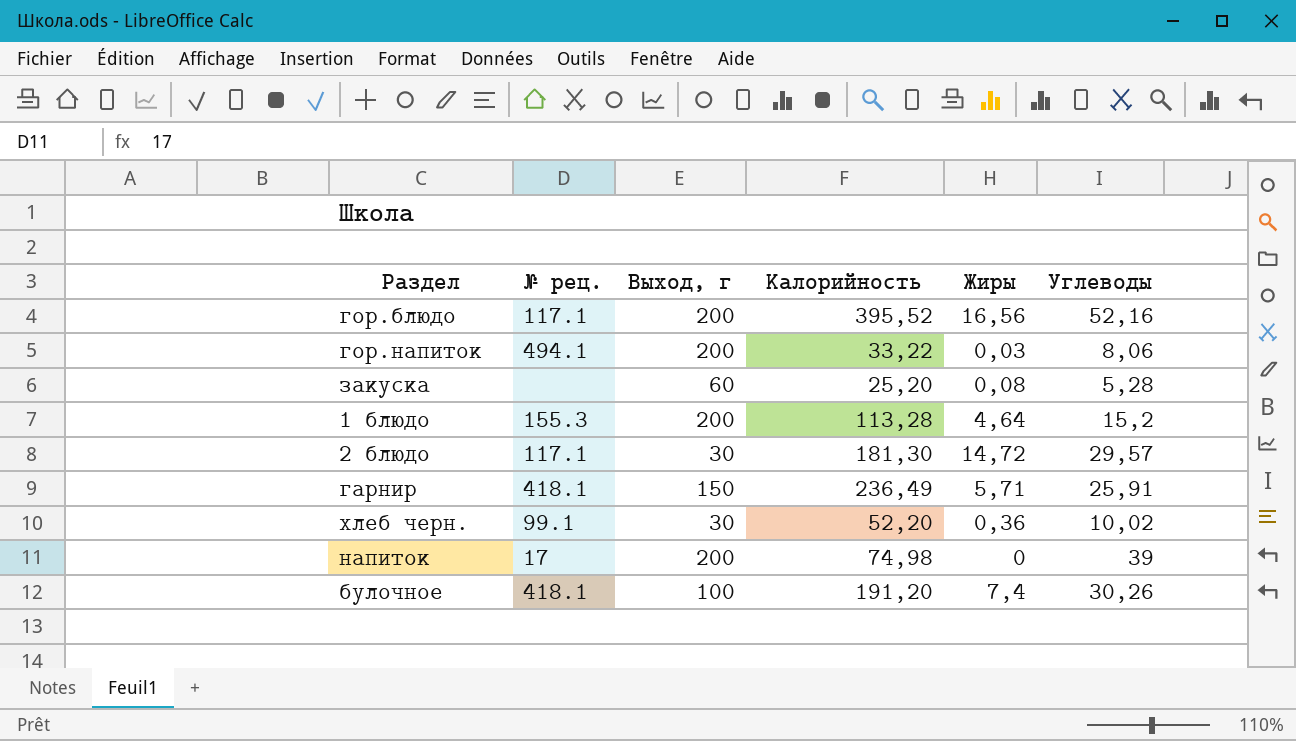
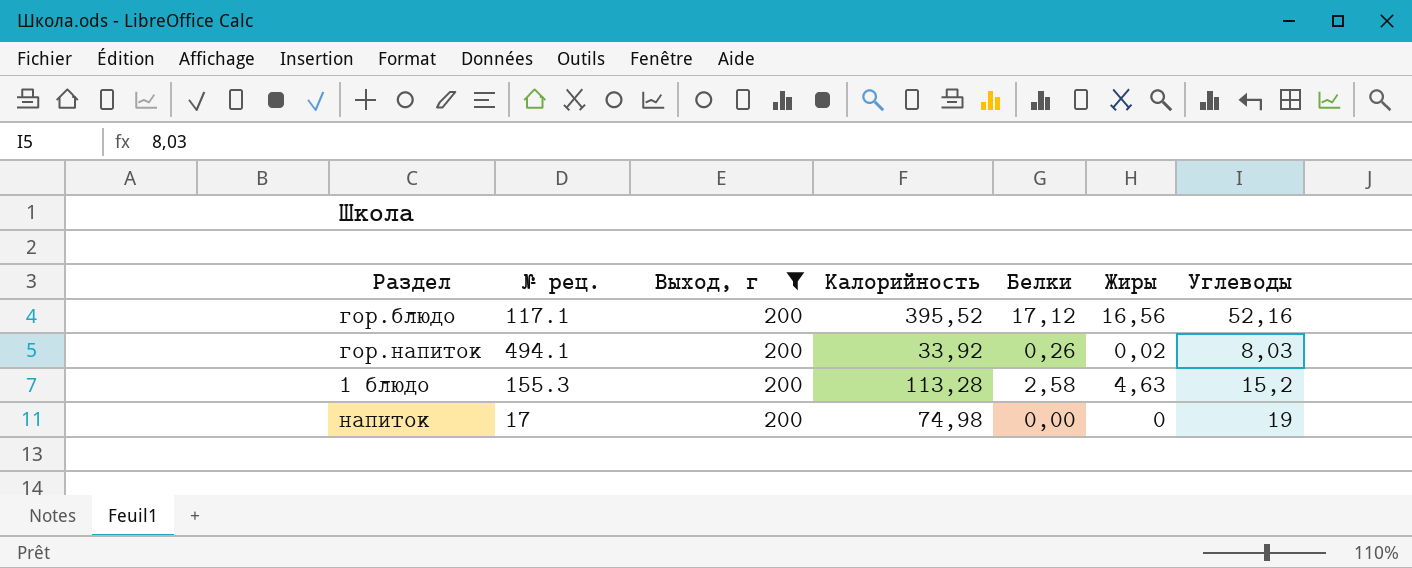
filter: none -> Выход, г = 200
column Белки | position: none -> 5
гор.напиток | Калорийность: 33,22 -> 33,92
гор.напиток | Жиры: 0,03 -> 0,02
гор.напиток | Углеводы: 8,06 -> 8,03
1 блюдо | Жиры: 4,64 -> 4,63
напиток | Углеводы: 39 -> 19

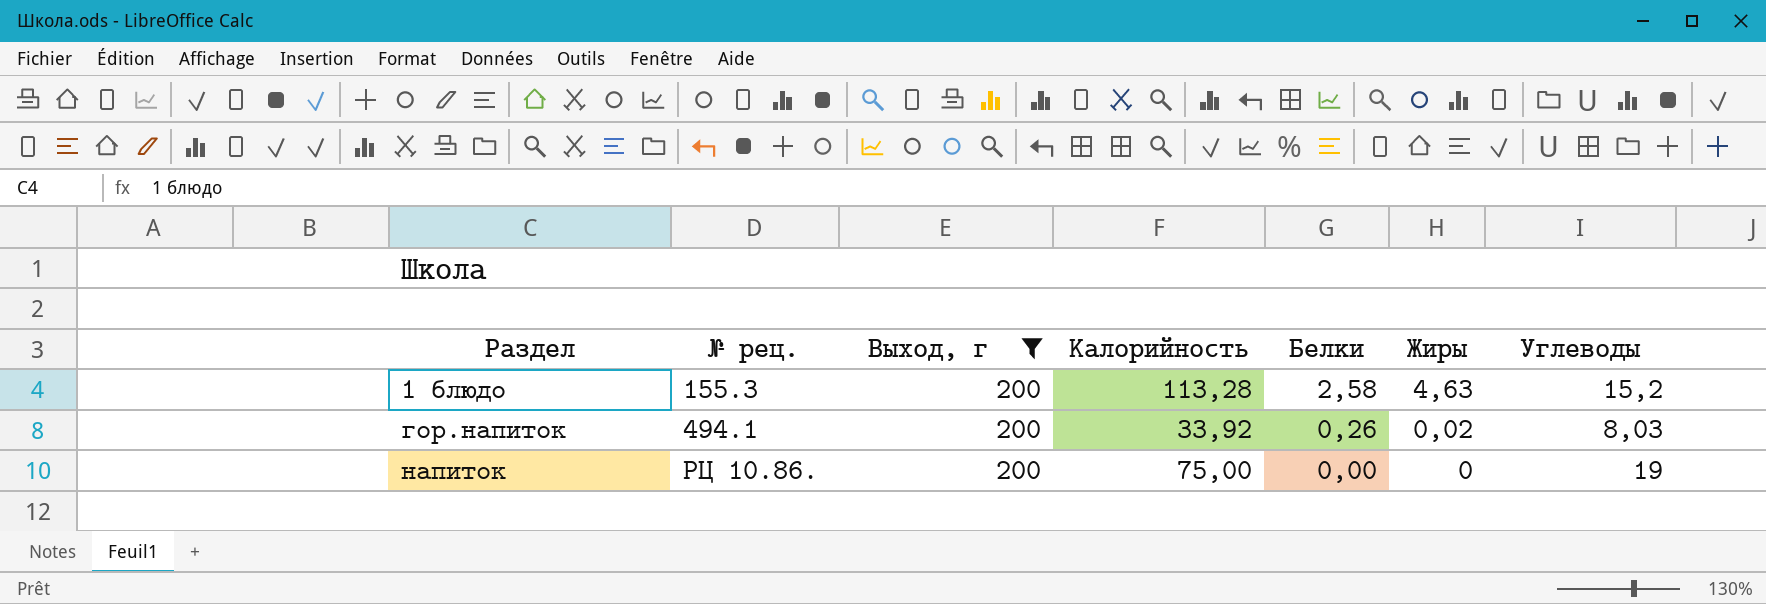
row order: none -> Раздел ascending
row гор.блюдо: 117.1 | 200 | 395,52 | 17,12 | 16,56 | 52,16 -> none
напиток | № рец.: 17 -> РЦ 10.86.
напиток | Калорийность: 74,98 -> 75,00

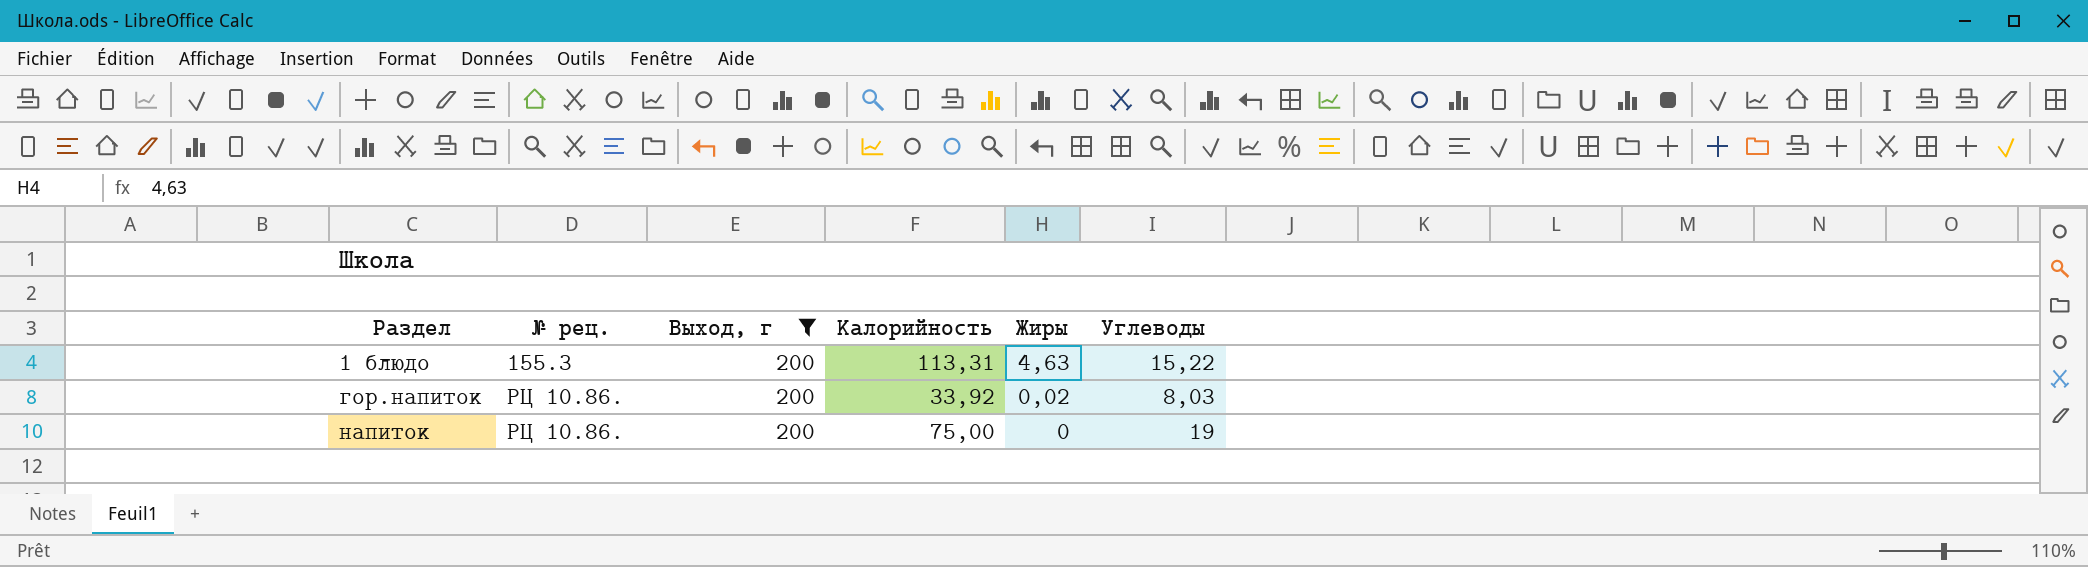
column Белки | position: 5 -> none
1 блюдо | Калорийность: 113,28 -> 113,31
1 блюдо | Углеводы: 15,2 -> 15,22
гор.напиток | № рец.: 494.1 -> РЦ 10.86.

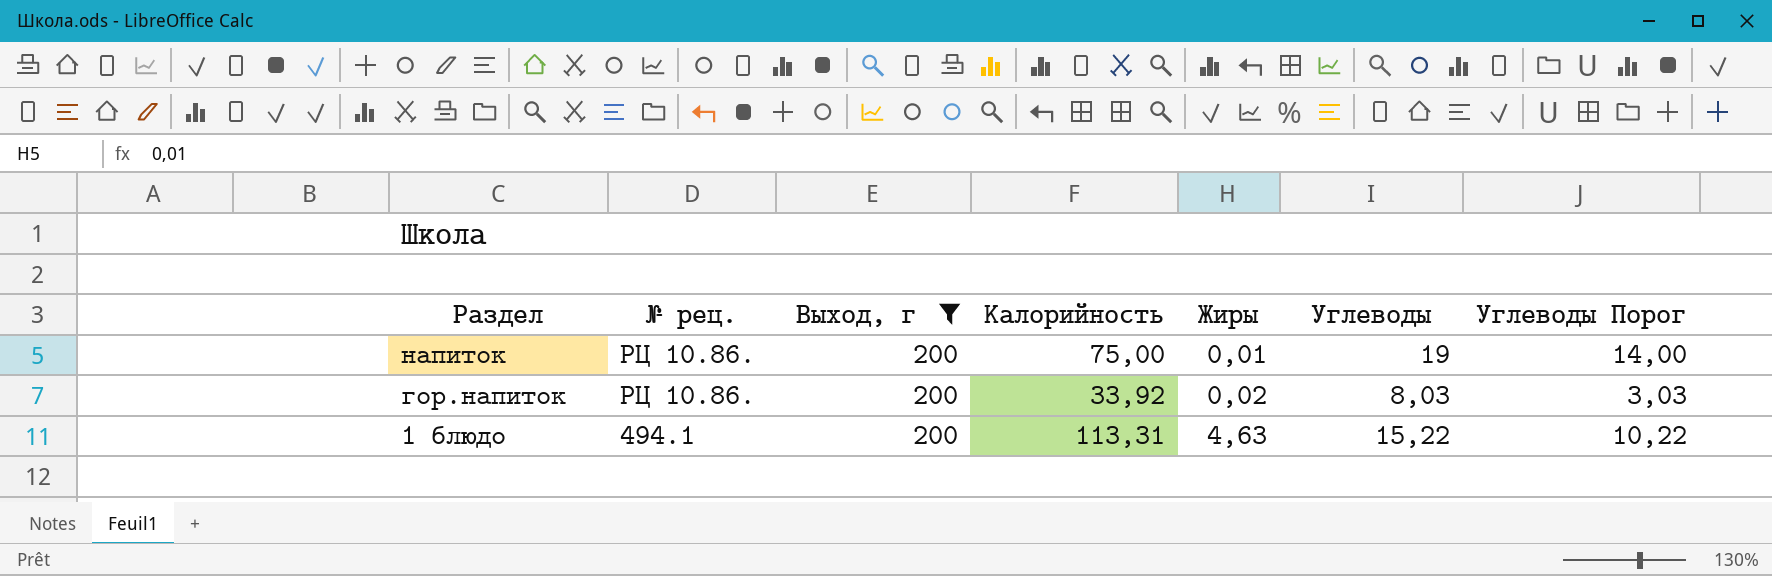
row order: Раздел ascending -> Раздел descending
column Углеводы Порог | formula: none -> [Углеводы] - 5
напиток | Жиры: 0 -> 0,01
1 блюдо | № рец.: 155.3 -> 494.1

